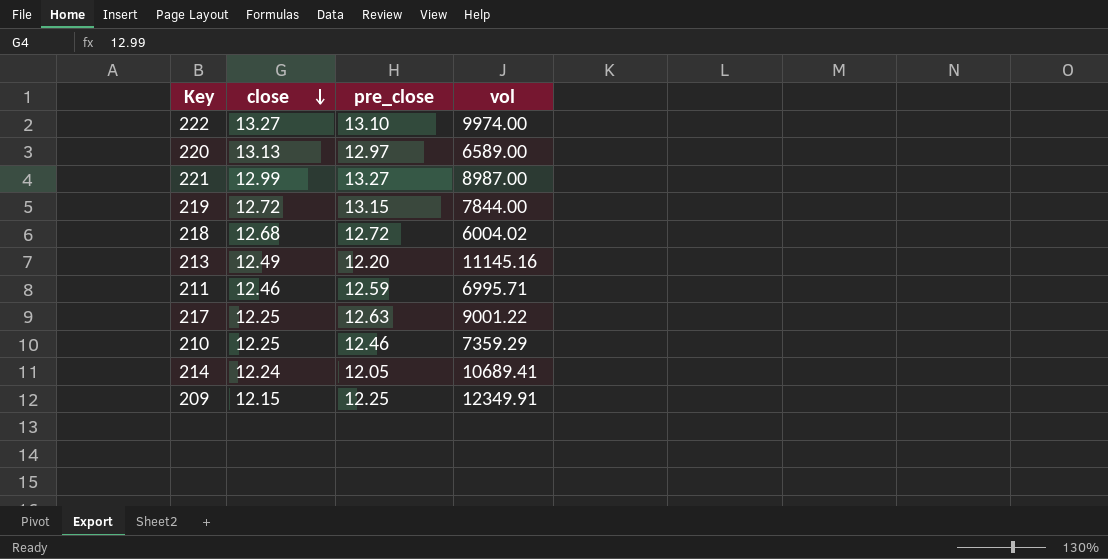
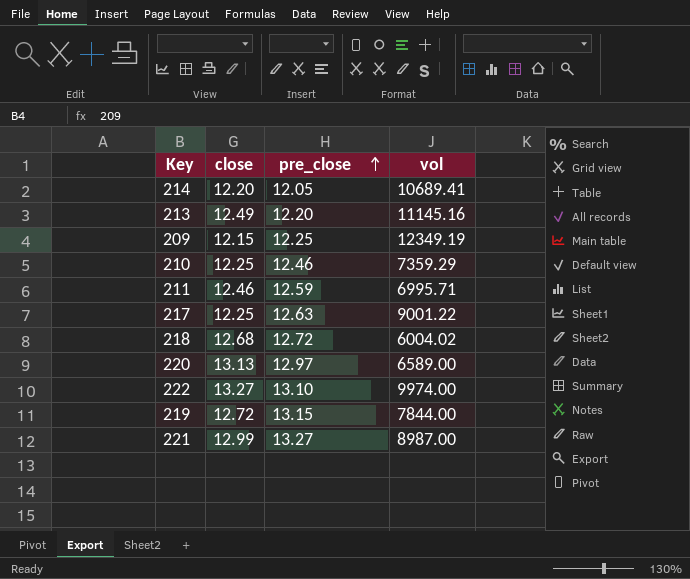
row order: close descending -> pre_close ascending
214 | close: 12.24 -> 12.20
209 | vol: 12349.91 -> 12349.19

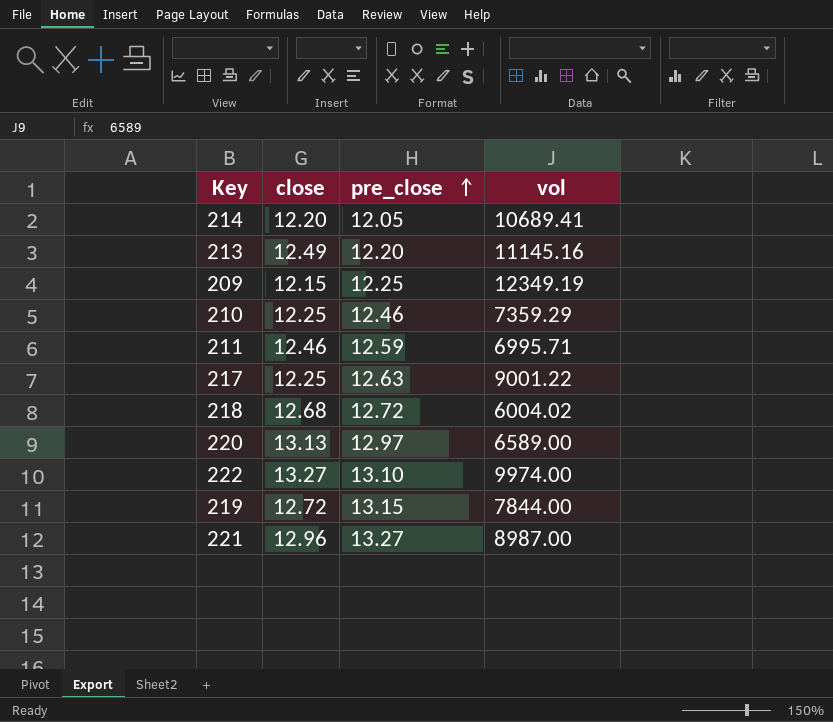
221 | close: 12.99 -> 12.96

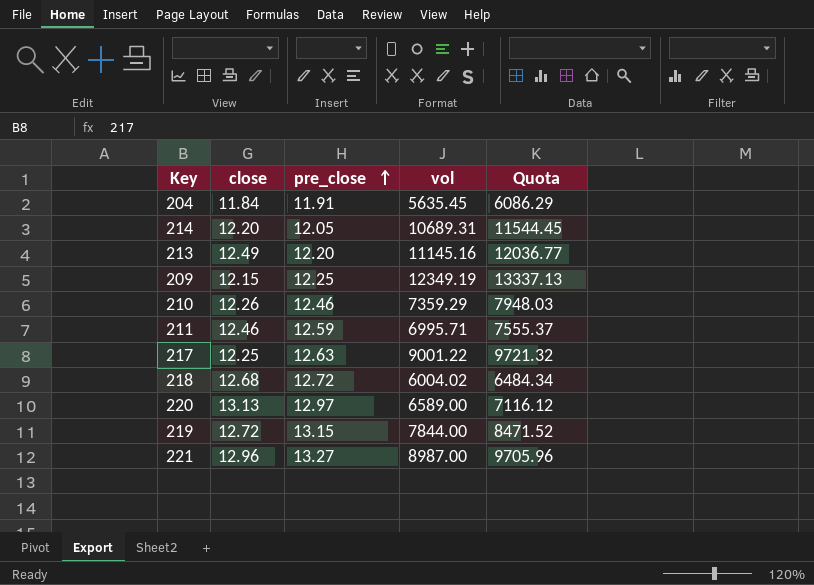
column Quota | formula: none -> [vol] * 1.08
row 222: 13.27 | 13.10 | 9974.00 -> none
row 204: none -> 11.84 | 11.91 | 5635.45 | 6086.29
214 | vol: 10689.41 -> 10689.31
210 | close: 12.25 -> 12.26

